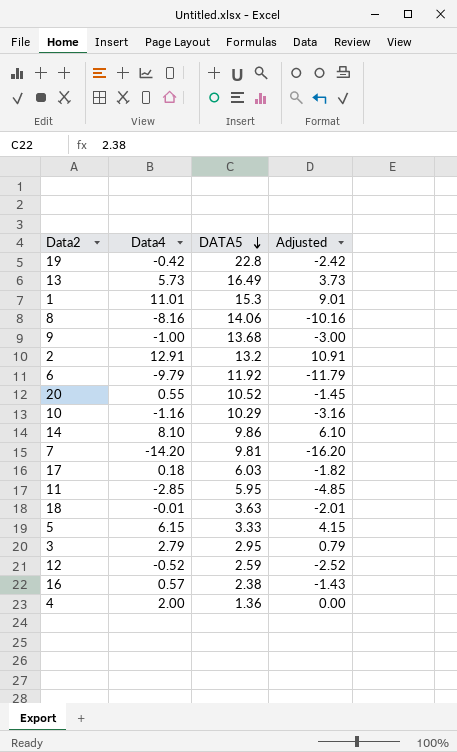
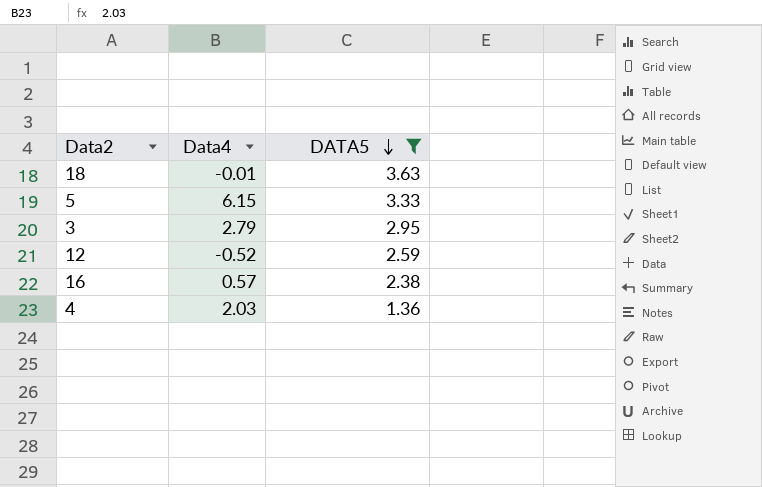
filter: none -> DATA5 <= 3.63
column Adjusted | formula: [Data4] - 2 -> none
4 | Data4: 2.00 -> 2.03

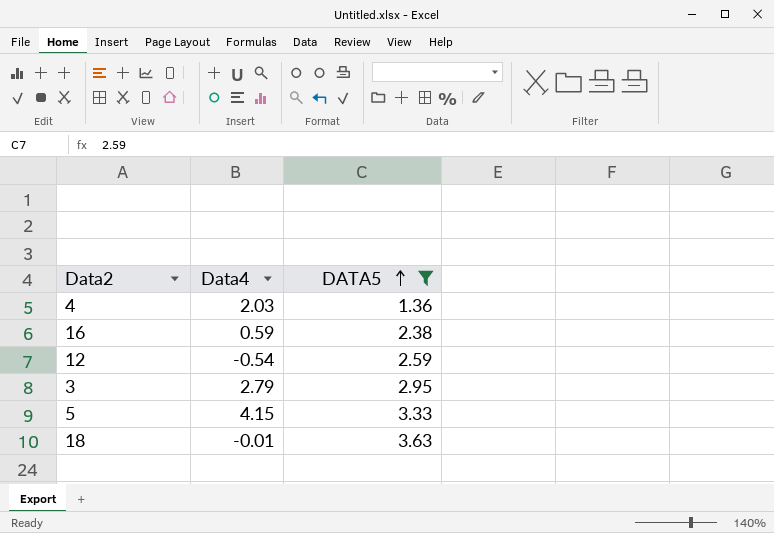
row order: DATA5 descending -> DATA5 ascending
16 | Data4: 0.57 -> 0.59
12 | Data4: -0.52 -> -0.54
5 | Data4: 6.15 -> 4.15

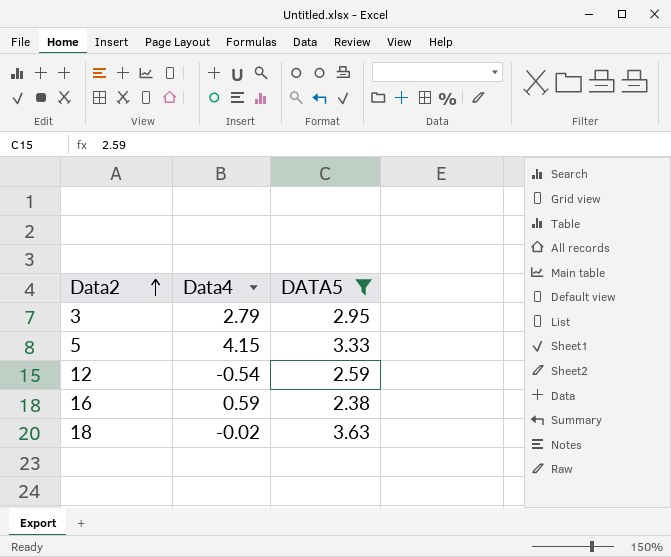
row order: DATA5 ascending -> Data2 ascending
row 4: 2.03 | 1.36 -> none
18 | Data4: -0.01 -> -0.02

